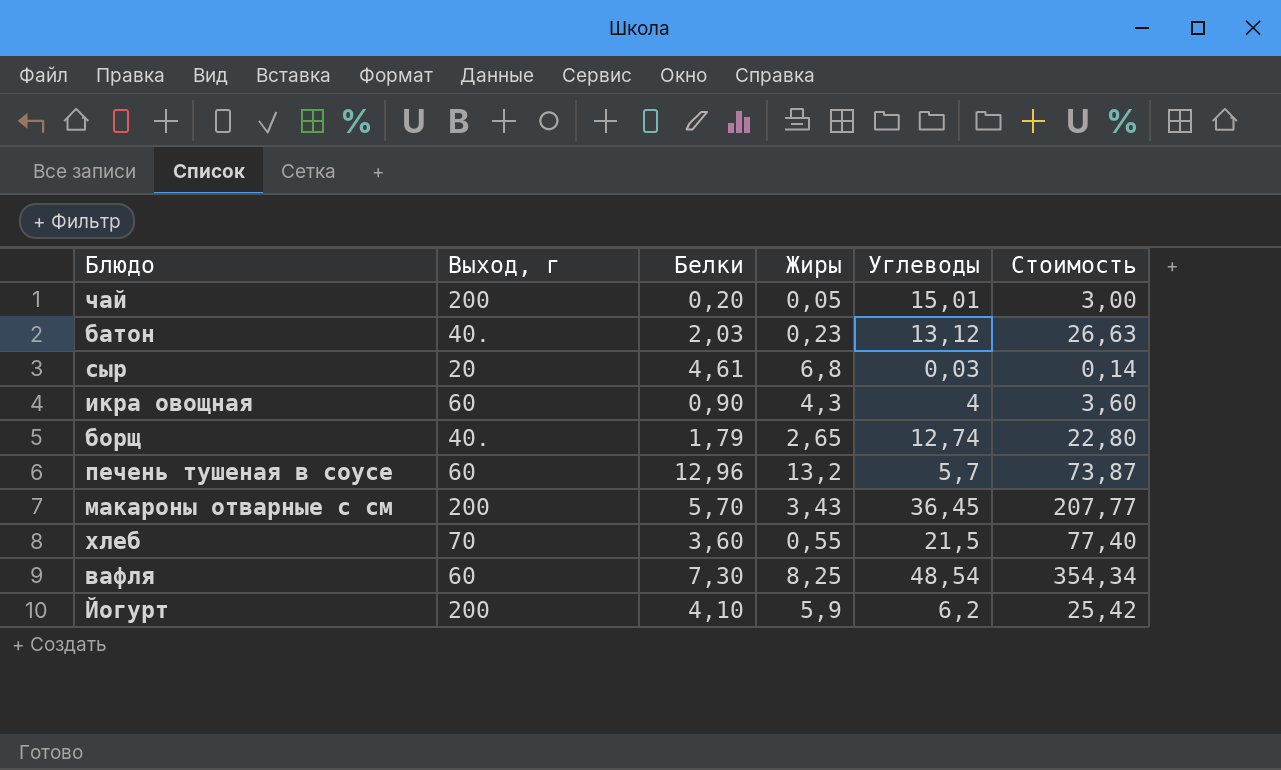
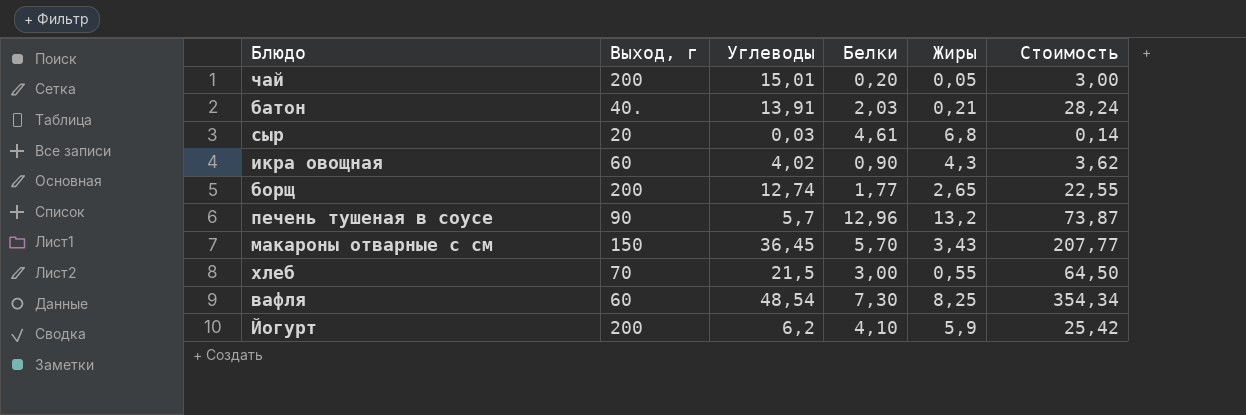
column Углеводы | position: 5 -> 3
батон | Углеводы: 13,12 -> 13,91
батон | Жиры: 0,23 -> 0,21
батон | Стоимость: 26,63 -> 28,24
икра овощная | Углеводы: 4 -> 4,02
икра овощная | Стоимость: 3,60 -> 3,62
борщ | Выход, г: 40. -> 200
борщ | Белки: 1,79 -> 1,77
борщ | Стоимость: 22,80 -> 22,55
печень тушеная в соусе | Выход, г: 60 -> 90
макароны отварные с см | Выход, г: 200 -> 150
хлеб | Белки: 3,60 -> 3,00
хлеб | Стоимость: 77,40 -> 64,50

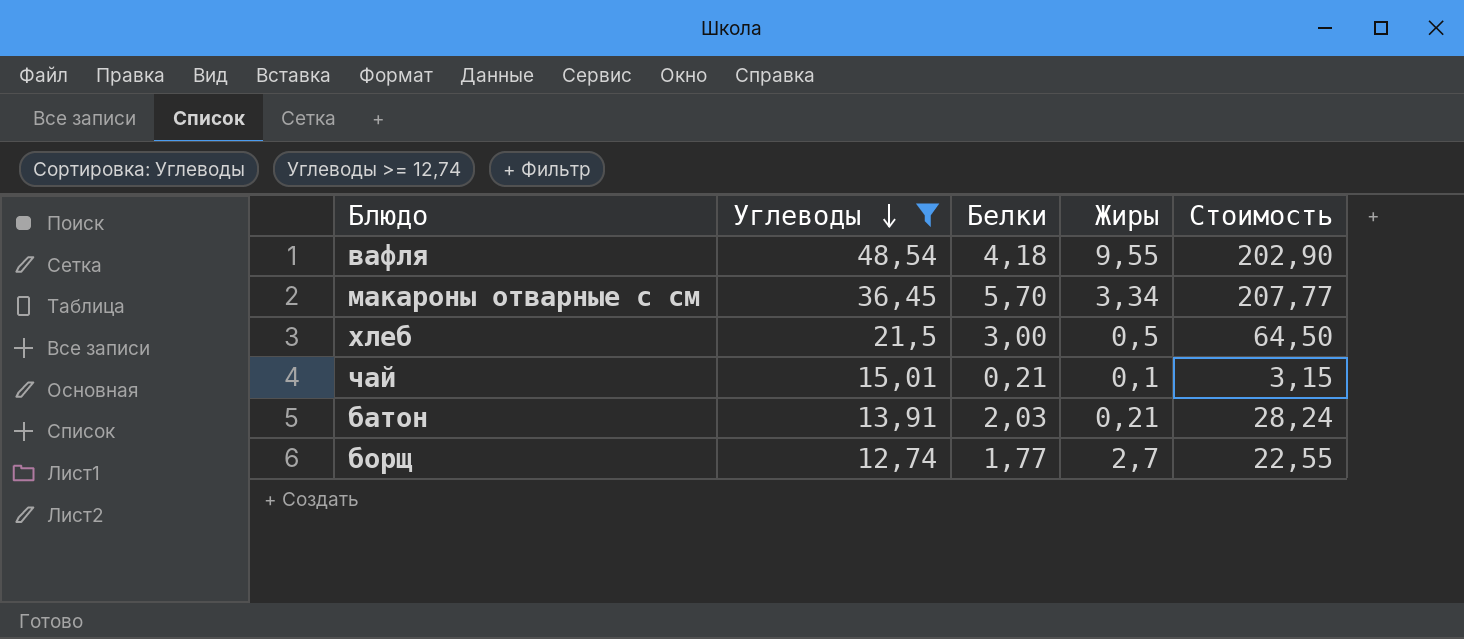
filter: none -> Углеводы >= 12,74
row order: none -> Углеводы descending
column Выход, г | position: 2 -> none
вафля | Белки: 7,30 -> 4,18
вафля | Жиры: 8,25 -> 9,55
вафля | Стоимость: 354,34 -> 202,90
макароны отварные с см | Жиры: 3,43 -> 3,34
хлеб | Жиры: 0,55 -> 0,5
чай | Белки: 0,20 -> 0,21
чай | Жиры: 0,05 -> 0,1
чай | Стоимость: 3,00 -> 3,15
борщ | Жиры: 2,65 -> 2,7

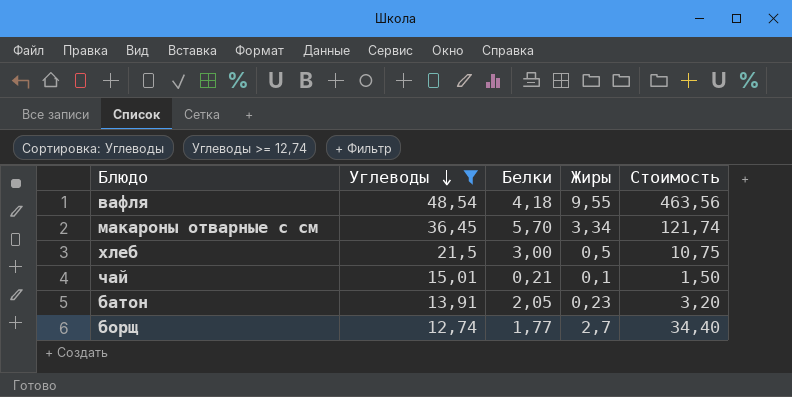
column Стоимость | formula: [Углеводы] * [Белки] -> [Углеводы] * [Жиры]
батон | Белки: 2,03 -> 2,05
батон | Жиры: 0,21 -> 0,23

